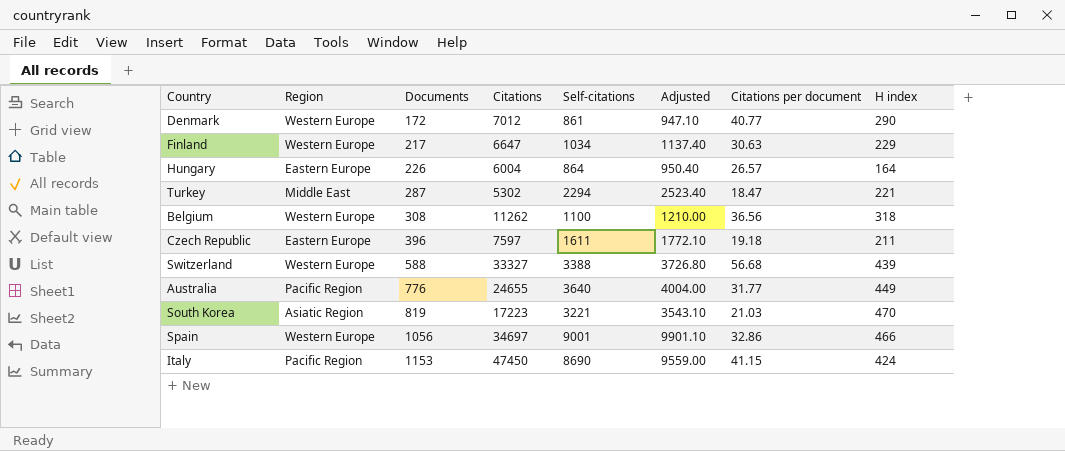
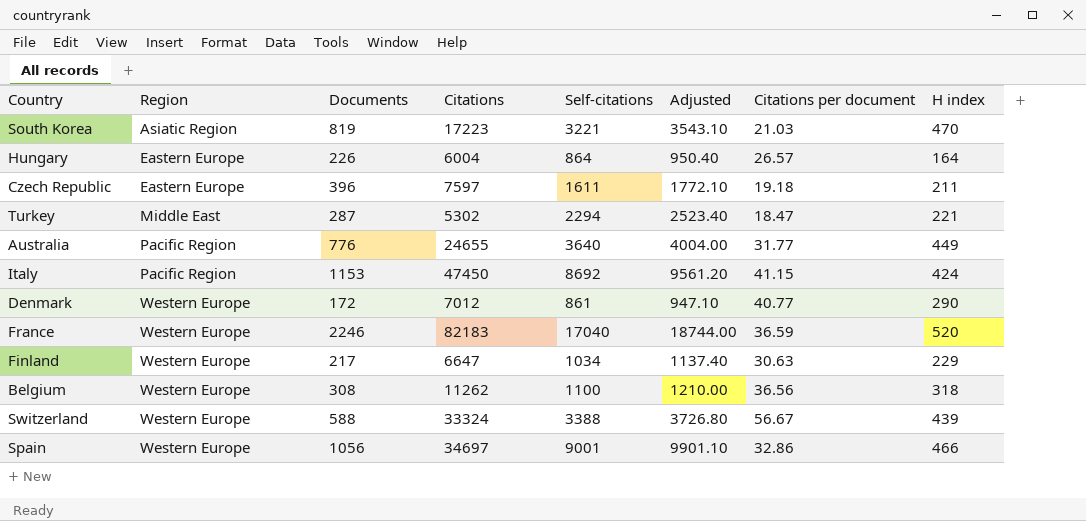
row order: Documents ascending -> Region ascending
Italy | Self-citations: 8690 -> 8692
Italy | Adjusted: 9559.00 -> 9561.20
row France: none -> Western Europe | 2246 | 82183 | 17040 | 18744.00 | 36.59 | 520
Switzerland | Citations: 33327 -> 33324
Switzerland | Citations per document: 56.68 -> 56.67

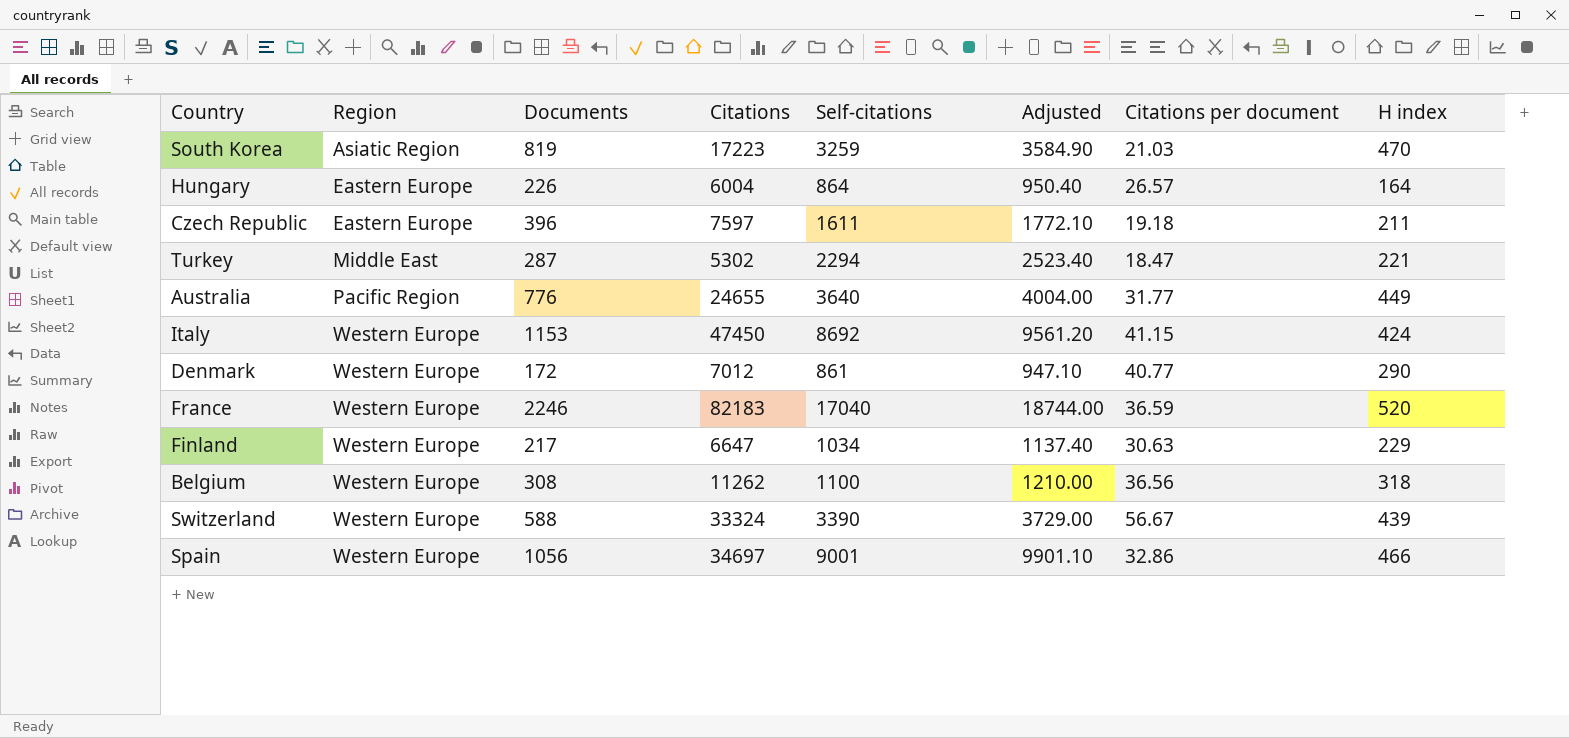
South Korea | Self-citations: 3221 -> 3259
South Korea | Adjusted: 3543.10 -> 3584.90
Italy | Region: Pacific Region -> Western Europe
Switzerland | Self-citations: 3388 -> 3390
Switzerland | Adjusted: 3726.80 -> 3729.00

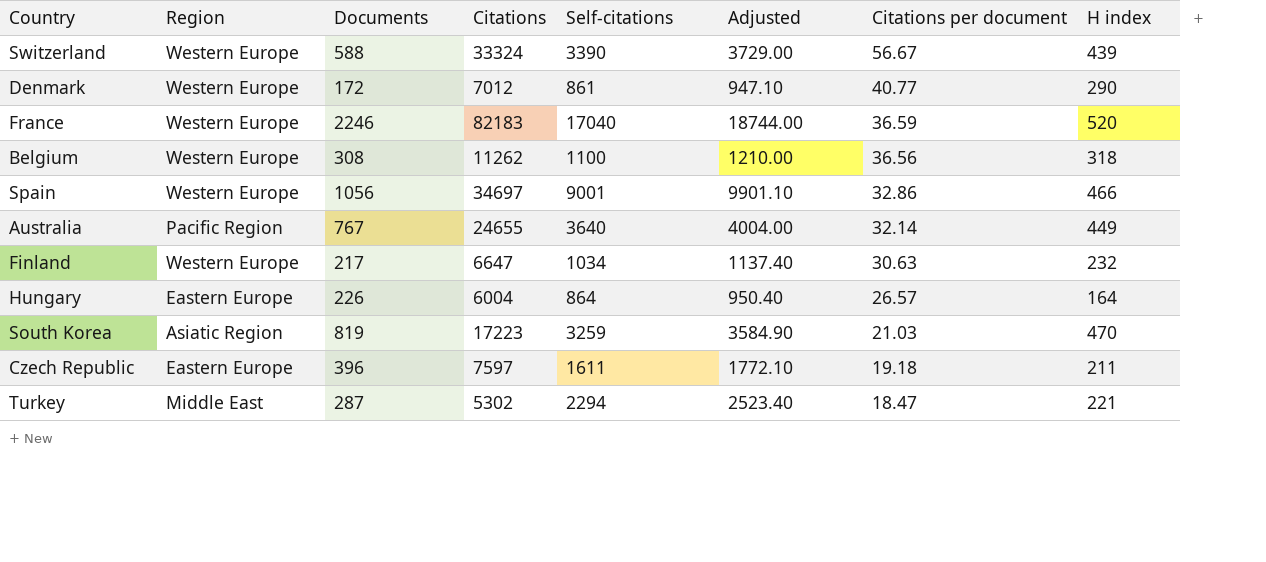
row order: Region ascending -> Citations per document descending
row Italy: Western Europe | 1153 | 47450 | 8692 | 9561.20 | 41.15 | 424 -> none
Australia | Documents: 776 -> 767
Australia | Citations per document: 31.77 -> 32.14
Finland | H index: 229 -> 232

